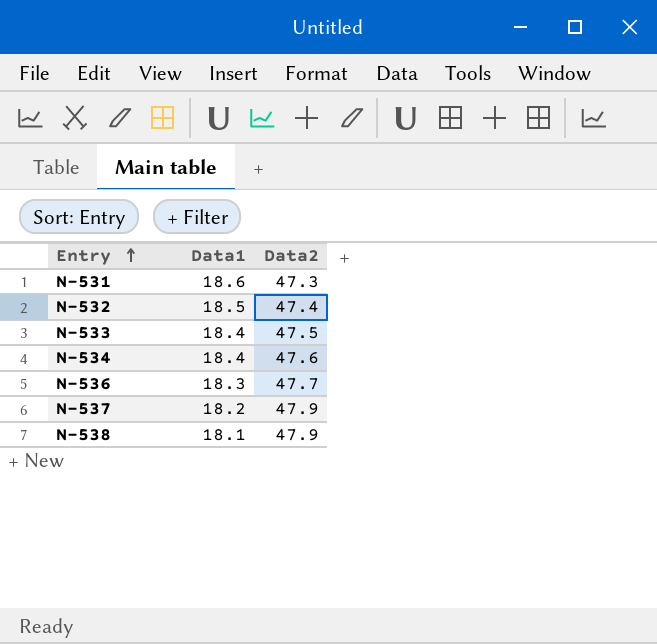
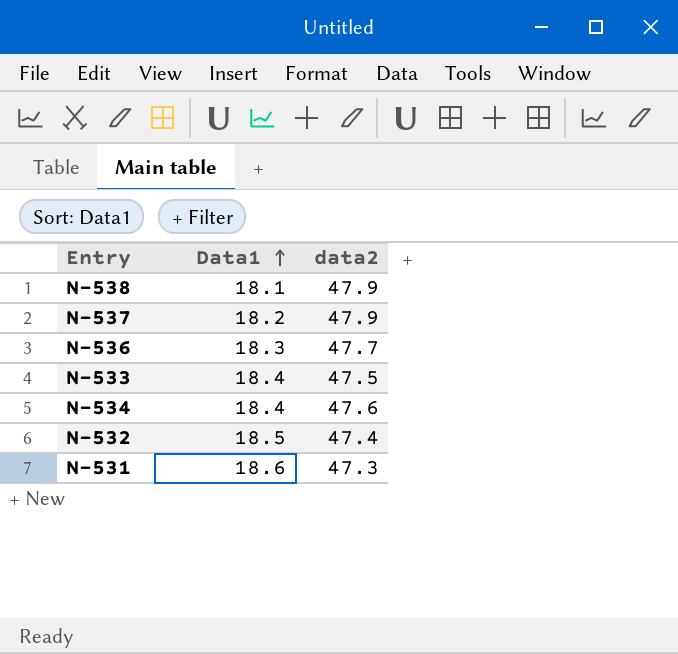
row order: Entry ascending -> Data1 ascending
column name: Data2 -> data2

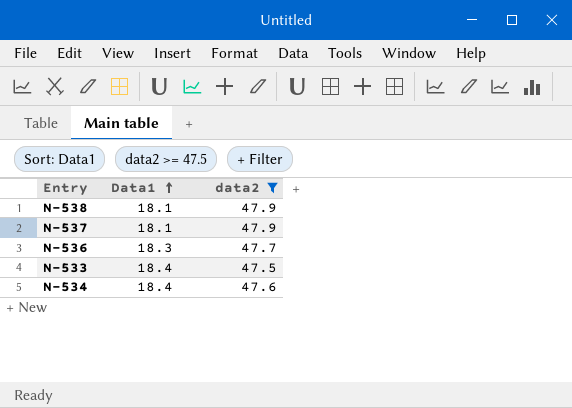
filter: none -> data2 >= 47.5
N-537 | Data1: 18.2 -> 18.1

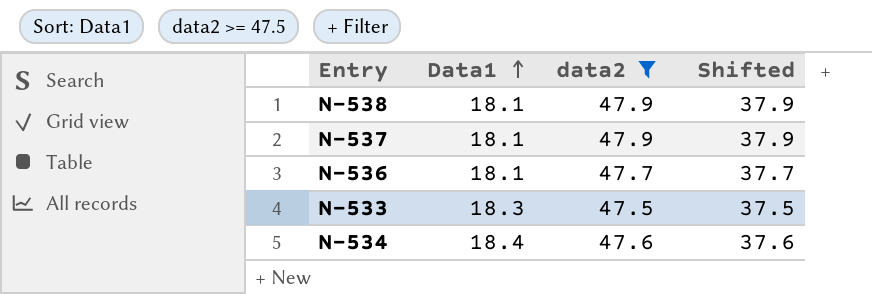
column Shifted | formula: none -> [data2] - 10
N-536 | Data1: 18.3 -> 18.1
N-533 | Data1: 18.4 -> 18.3

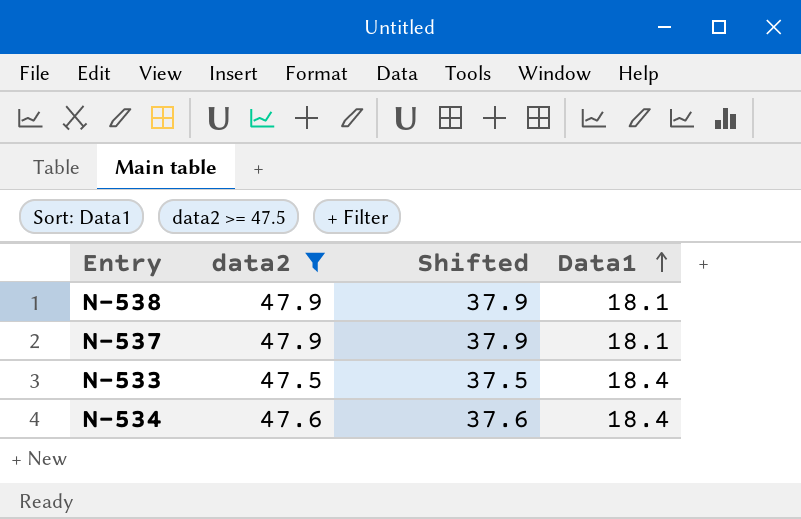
column Data1 | position: 2 -> 4
row N-536: 18.1 | 47.7 | 37.7 -> none
N-533 | Data1: 18.3 -> 18.4

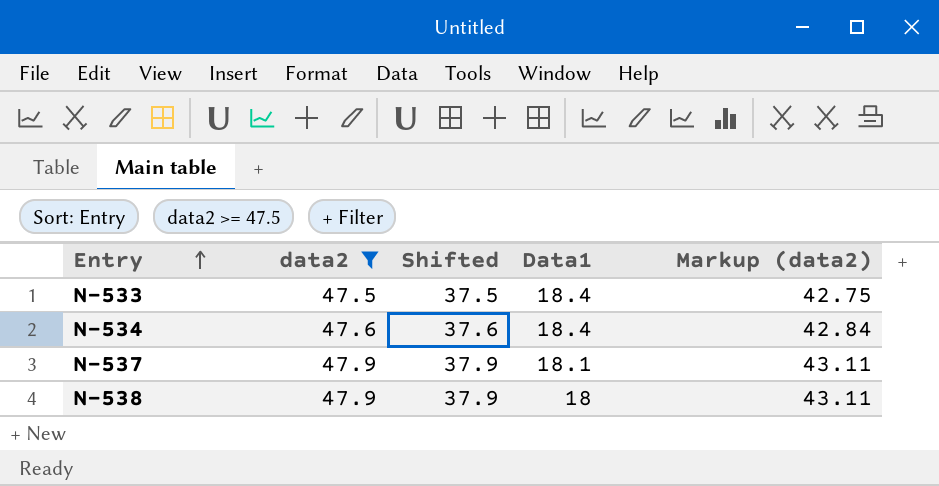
row order: Data1 ascending -> Entry ascending
column Markup (data2) | formula: none -> [data2] * 0.9
N-538 | Data1: 18.1 -> 18

